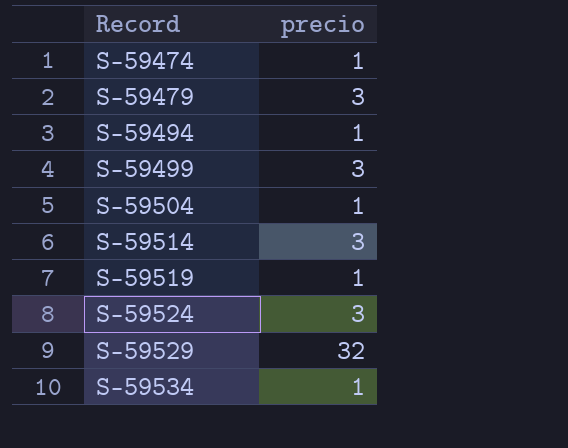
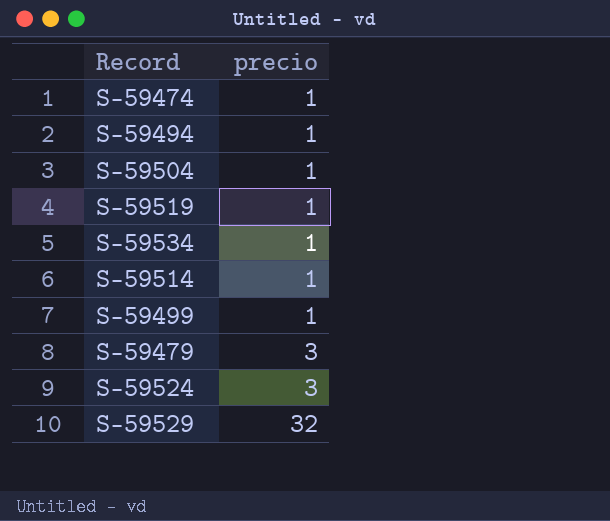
row order: Record ascending -> precio ascending
S-59514 | precio: 3 -> 1
S-59499 | precio: 3 -> 1

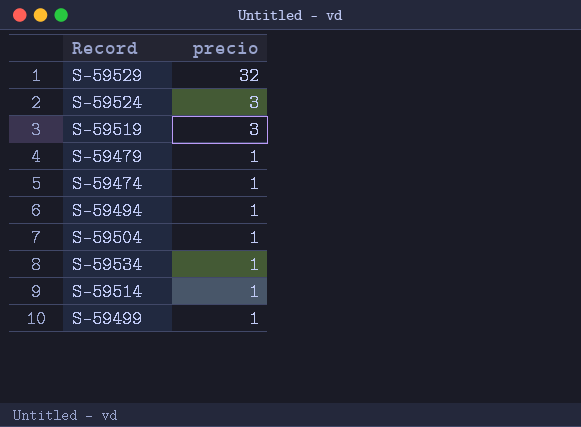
row order: precio ascending -> precio descending
S-59519 | precio: 1 -> 3
S-59479 | precio: 3 -> 1

